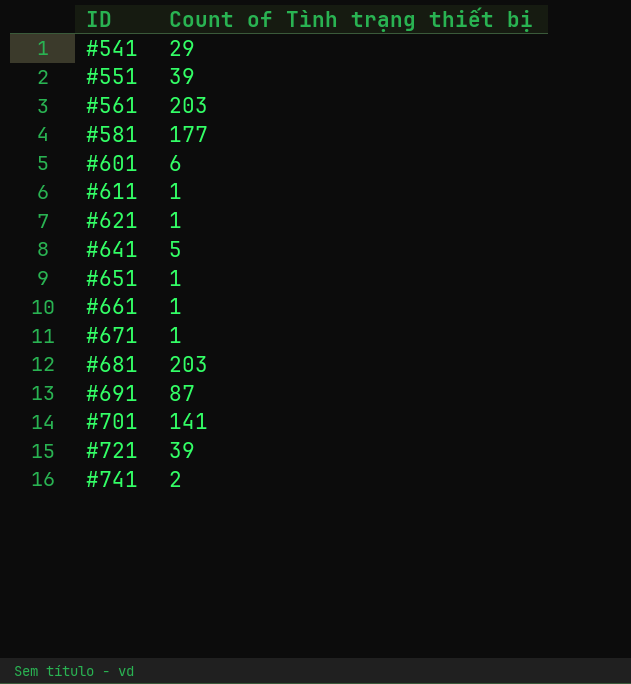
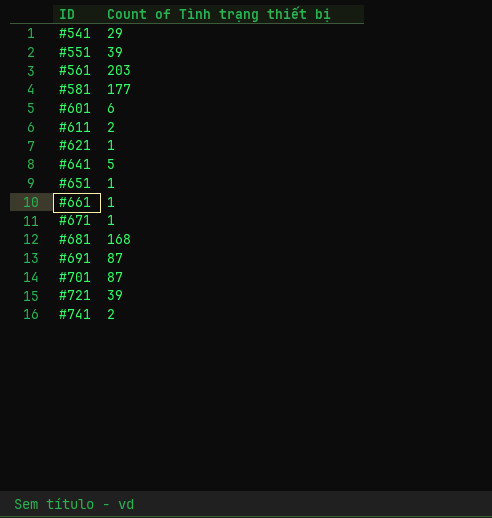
#611 | Count of Tình trạng thiết bị: 1 -> 2
#681 | Count of Tình trạng thiết bị: 203 -> 168
#701 | Count of Tình trạng thiết bị: 141 -> 87

